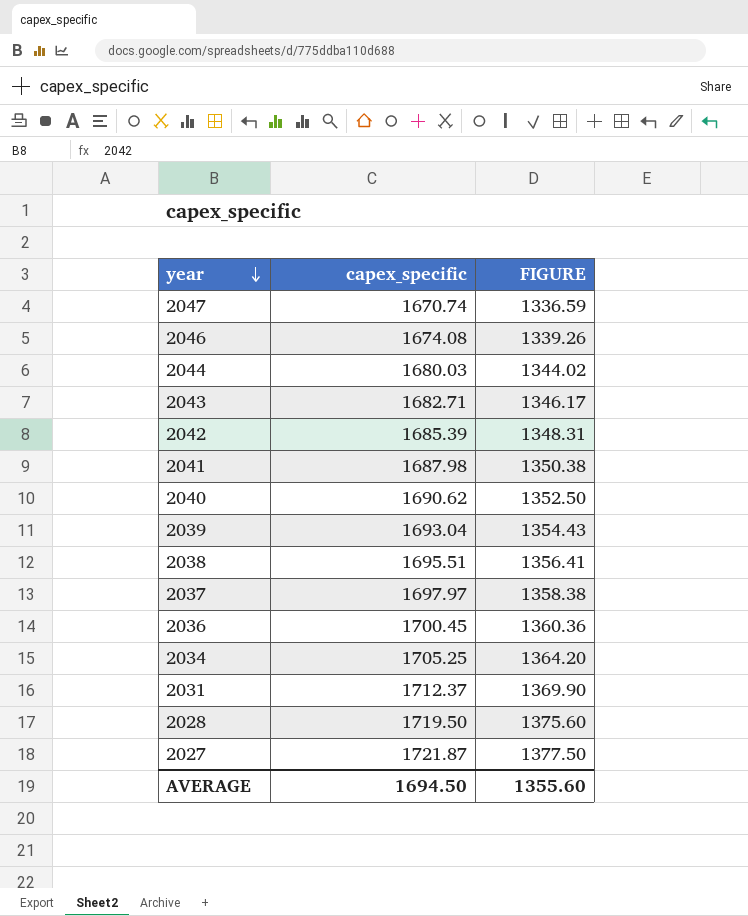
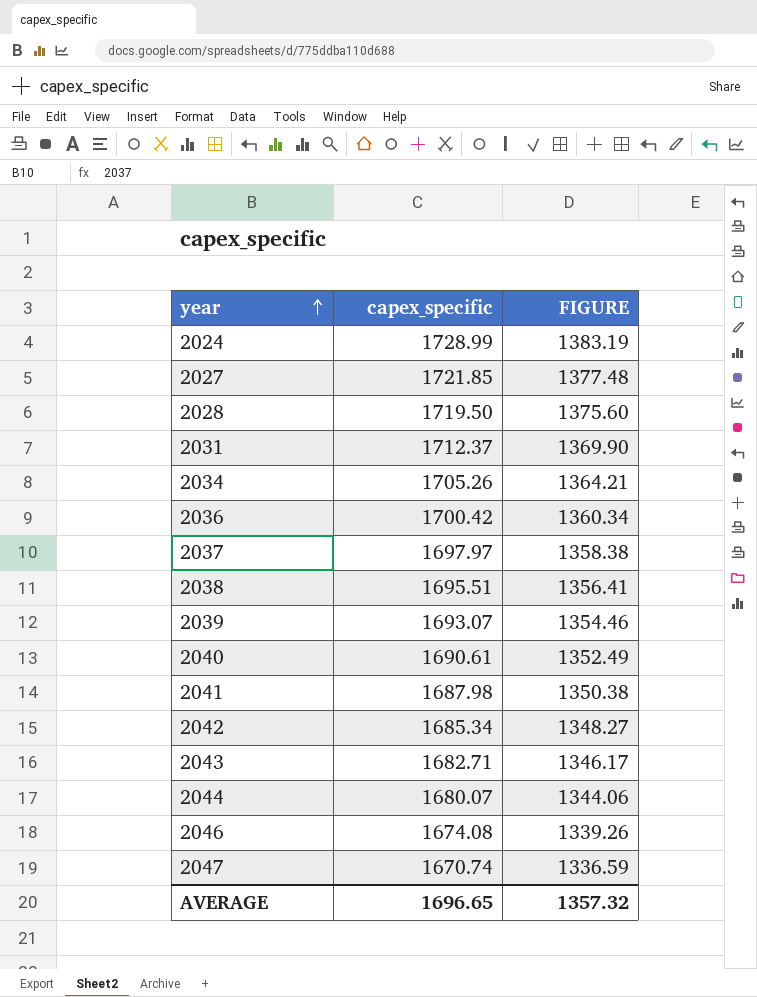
row order: year descending -> year ascending
row 2024: none -> 1728.99 | 1383.19
2027 | capex_specific: 1721.87 -> 1721.85
2027 | FIGURE: 1377.50 -> 1377.48
2034 | capex_specific: 1705.25 -> 1705.26
2034 | FIGURE: 1364.20 -> 1364.21
2036 | capex_specific: 1700.45 -> 1700.42
2036 | FIGURE: 1360.36 -> 1360.34
2039 | capex_specific: 1693.04 -> 1693.07
2039 | FIGURE: 1354.43 -> 1354.46
2040 | capex_specific: 1690.62 -> 1690.61
2040 | FIGURE: 1352.50 -> 1352.49
2042 | capex_specific: 1685.39 -> 1685.34
2042 | FIGURE: 1348.31 -> 1348.27
2044 | capex_specific: 1680.03 -> 1680.07
2044 | FIGURE: 1344.02 -> 1344.06
AVERAGE | capex_specific: 1694.50 -> 1696.65
AVERAGE | FIGURE: 1355.60 -> 1357.32

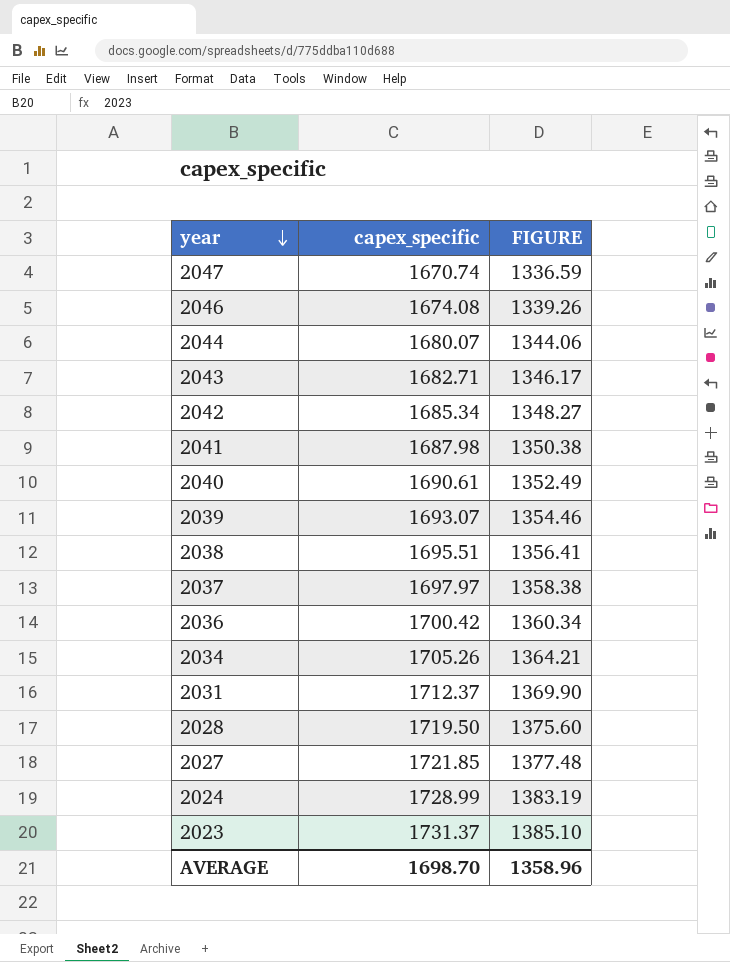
row order: year ascending -> year descending
row 2023: none -> 1731.37 | 1385.10
AVERAGE | capex_specific: 1696.65 -> 1698.70
AVERAGE | FIGURE: 1357.32 -> 1358.96

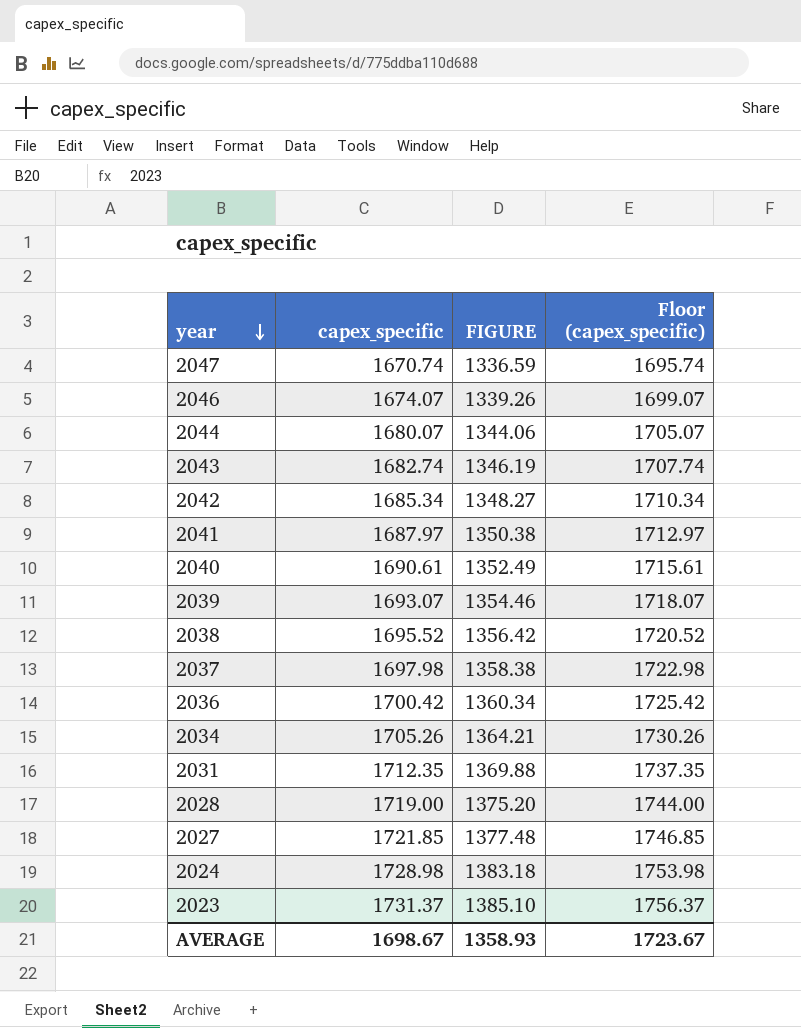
column Floor (capex_specific) | formula: none -> [capex_specific] + 25
2046 | capex_specific: 1674.08 -> 1674.07
2043 | capex_specific: 1682.71 -> 1682.74
2043 | FIGURE: 1346.17 -> 1346.19
2041 | capex_specific: 1687.98 -> 1687.97
2038 | capex_specific: 1695.51 -> 1695.52
2038 | FIGURE: 1356.41 -> 1356.42
2037 | capex_specific: 1697.97 -> 1697.98
2031 | capex_specific: 1712.37 -> 1712.35
2031 | FIGURE: 1369.90 -> 1369.88
2028 | capex_specific: 1719.50 -> 1719.00
2028 | FIGURE: 1375.60 -> 1375.20
2024 | capex_specific: 1728.99 -> 1728.98
2024 | FIGURE: 1383.19 -> 1383.18
AVERAGE | capex_specific: 1698.70 -> 1698.67
AVERAGE | FIGURE: 1358.96 -> 1358.93

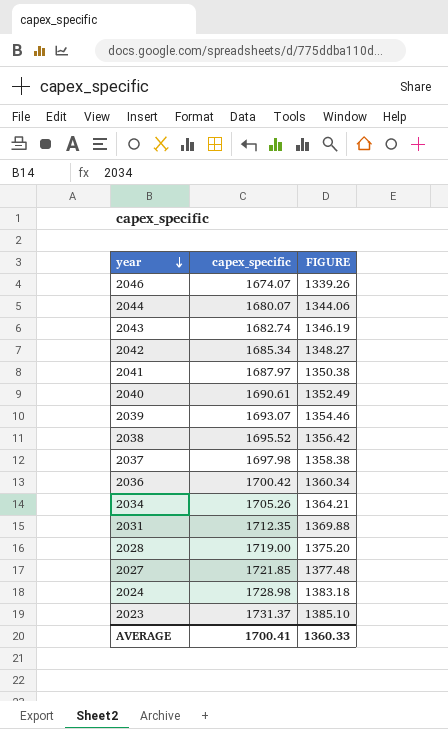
column Floor (capex_specific) | formula: [capex_specific] + 25 -> none
row 2047: 1670.74 | 1336.59 | 1695.74 -> none
AVERAGE | capex_specific: 1698.67 -> 1700.41
AVERAGE | FIGURE: 1358.93 -> 1360.33

